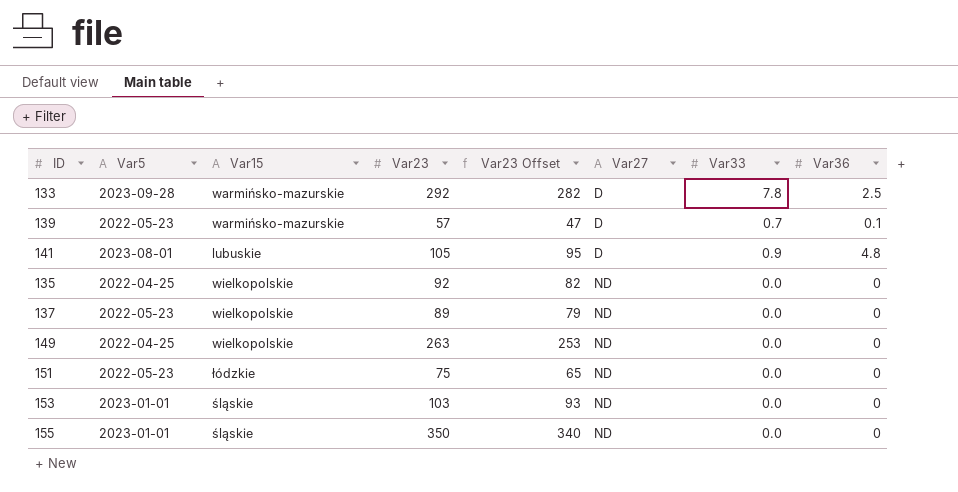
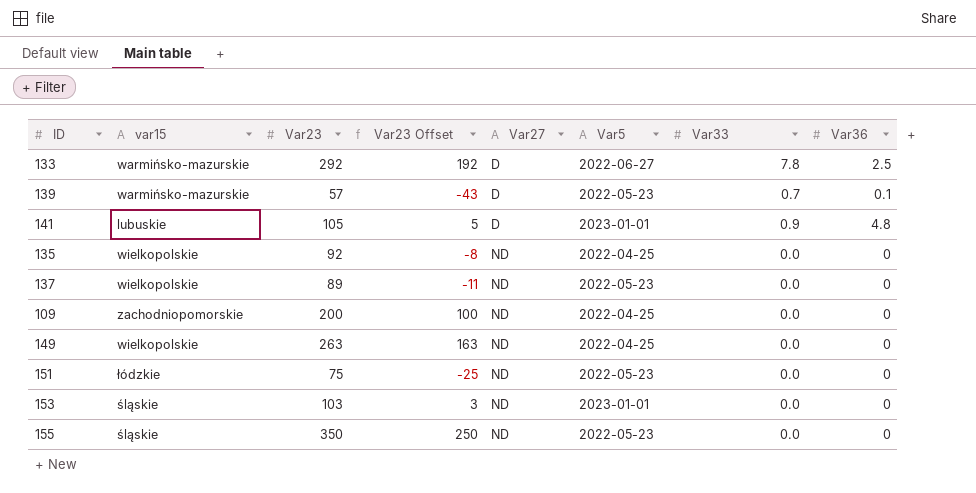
column name: Var15 -> var15
column Var23 Offset | formula: [Var23] - 10 -> [Var23] - 100
column Var5 | position: 2 -> 6
133 | Var5: 2023-09-28 -> 2022-06-27
141 | Var5: 2023-08-01 -> 2023-01-01
row 109: none -> zachodniopomorskie | 200 | 100 | ND | 2022-04-25 | 0.0 | 0
155 | Var5: 2023-01-01 -> 2022-05-23

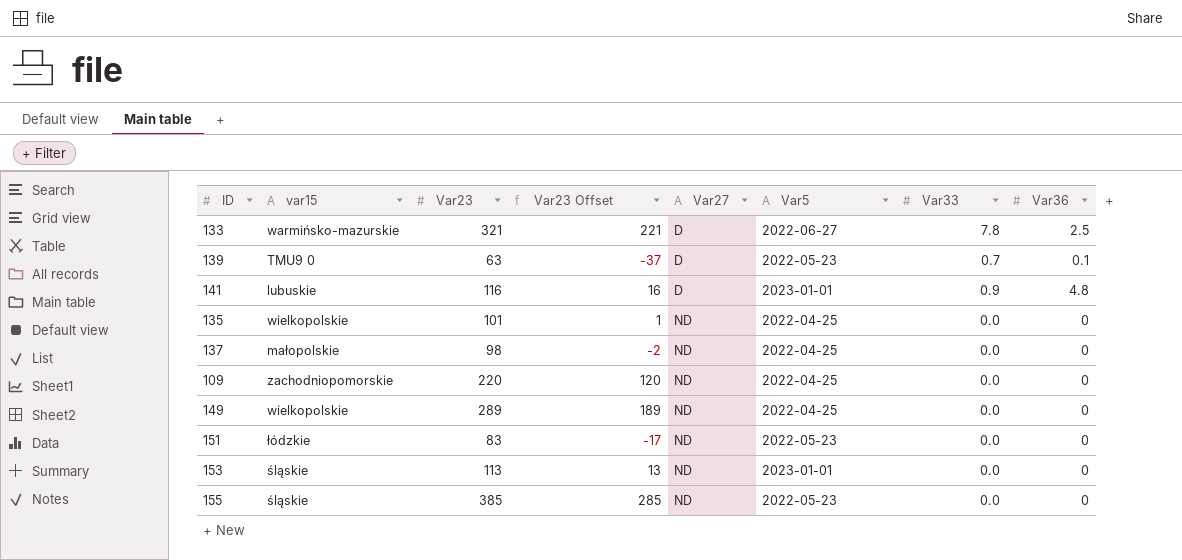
133 | Var23: 292 -> 321
133 | Var23 Offset: 192 -> 221
139 | var15: warmińsko-mazurskie -> TMU9 0
139 | Var23: 57 -> 63
139 | Var23 Offset: -43 -> -37
141 | Var23: 105 -> 116
141 | Var23 Offset: 5 -> 16
135 | Var23: 92 -> 101
135 | Var23 Offset: -8 -> 1
137 | var15: wielkopolskie -> małopolskie
137 | Var23: 89 -> 98
137 | Var23 Offset: -11 -> -2
137 | Var5: 2022-05-23 -> 2022-04-25
109 | Var23: 200 -> 220
109 | Var23 Offset: 100 -> 120
149 | Var23: 263 -> 289
149 | Var23 Offset: 163 -> 189
151 | Var23: 75 -> 83
151 | Var23 Offset: -25 -> -17
153 | Var23: 103 -> 113
153 | Var23 Offset: 3 -> 13
155 | Var23: 350 -> 385
155 | Var23 Offset: 250 -> 285

